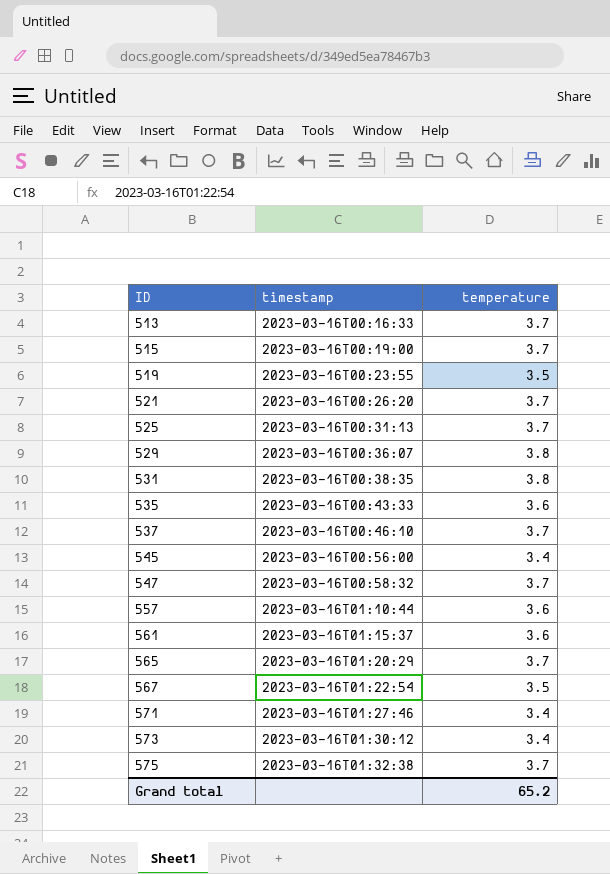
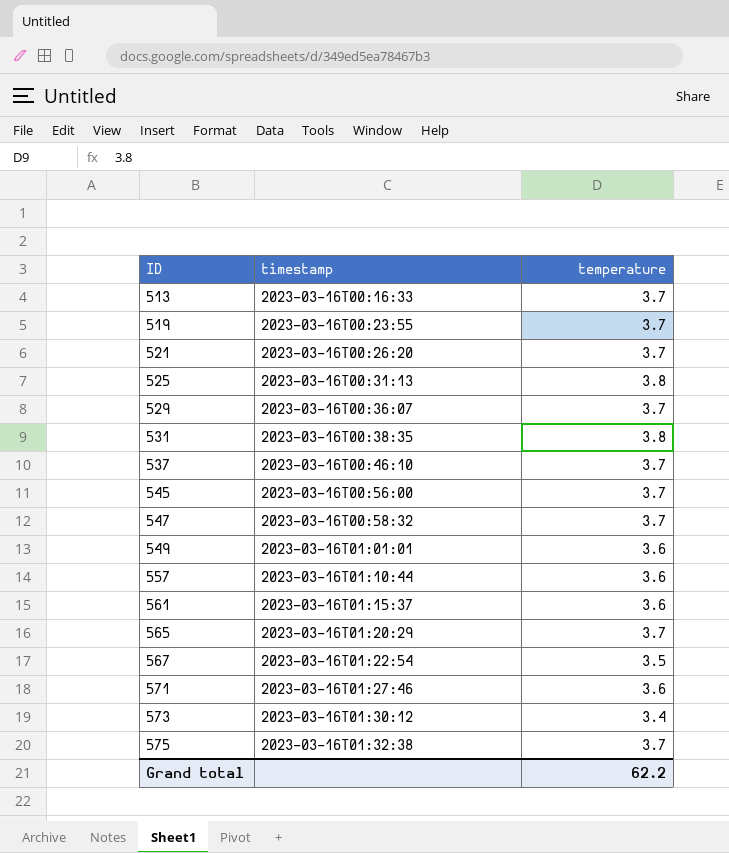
row 515: 2023-03-16T00:19:00 | 3.7 -> none
row 535: 2023-03-16T00:43:33 | 3.6 -> none
519 | temperature: 3.5 -> 3.7
525 | temperature: 3.7 -> 3.8
529 | temperature: 3.8 -> 3.7
545 | temperature: 3.4 -> 3.7
row 549: none -> 2023-03-16T01:01:01 | 3.6
571 | temperature: 3.4 -> 3.6
Grand total | temperature: 65.2 -> 62.2

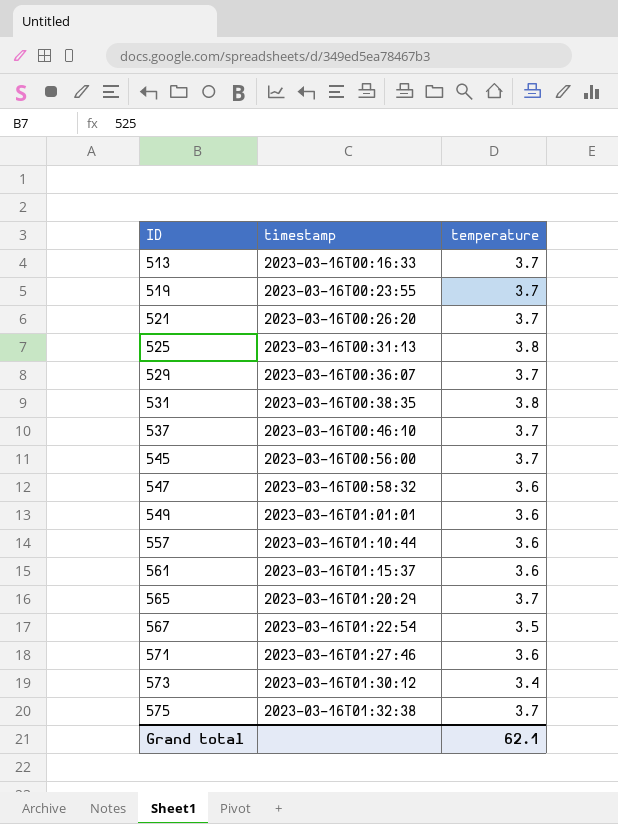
547 | temperature: 3.7 -> 3.6
Grand total | temperature: 62.2 -> 62.1

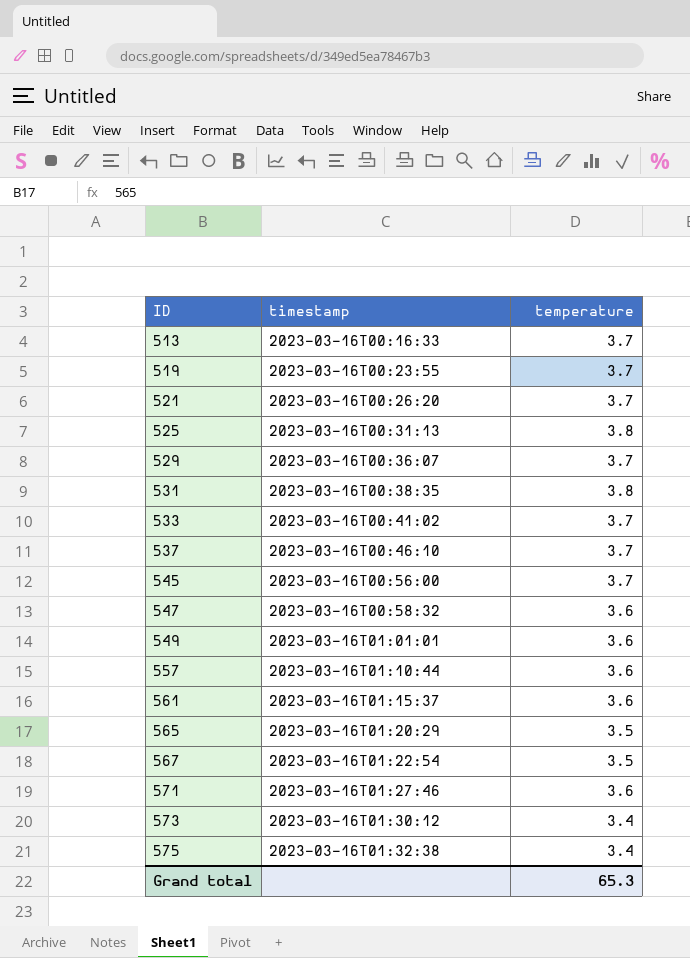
row 533: none -> 2023-03-16T00:41:02 | 3.7
565 | temperature: 3.7 -> 3.5
575 | temperature: 3.7 -> 3.4
Grand total | temperature: 62.1 -> 65.3

